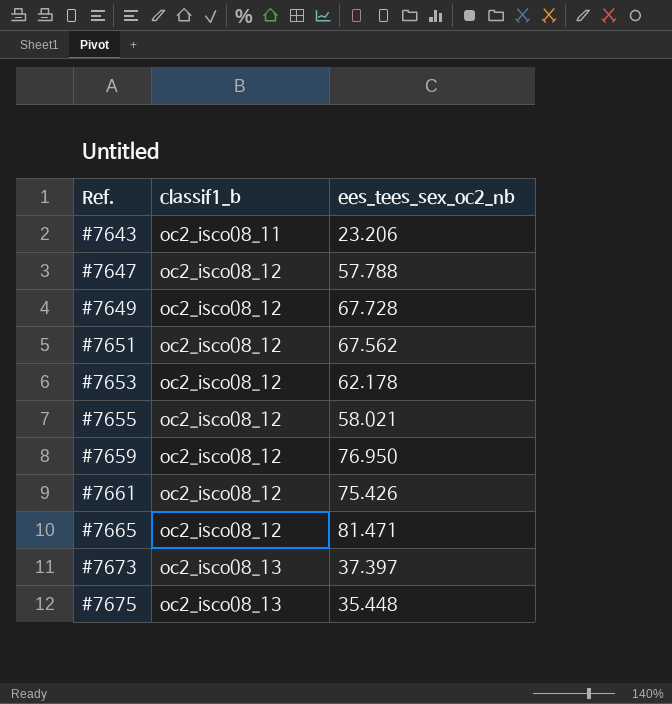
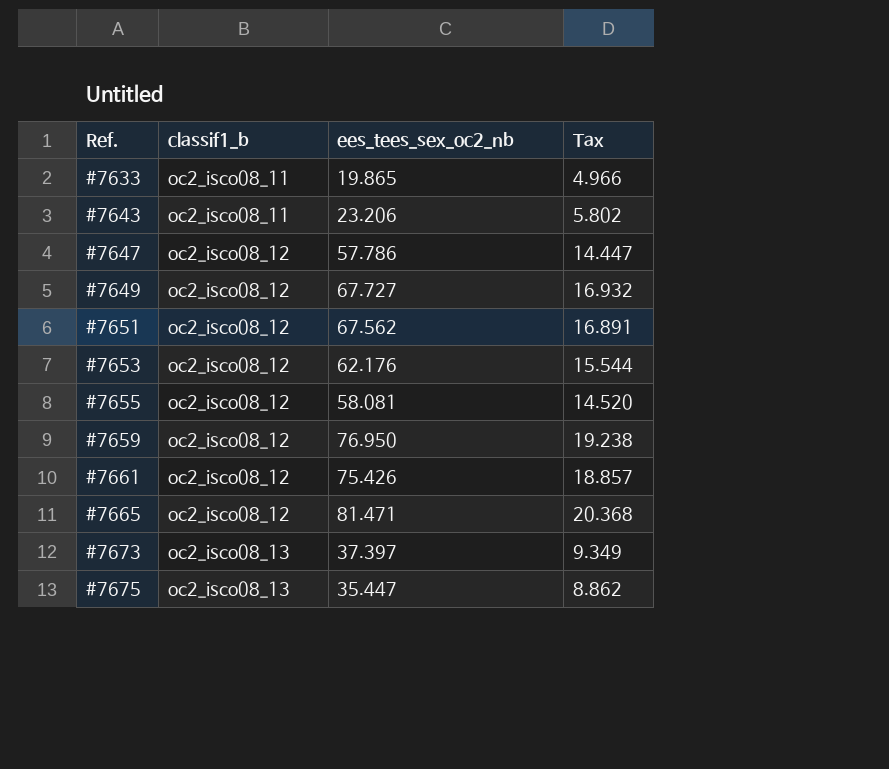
column Tax | formula: none -> [ees_tees_sex_oc2_nb] * 0.25
row #7633: none -> oc2_isco08_11 | 19.865 | 4.966
#7647 | ees_tees_sex_oc2_nb: 57.788 -> 57.786
#7649 | ees_tees_sex_oc2_nb: 67.728 -> 67.727
#7653 | ees_tees_sex_oc2_nb: 62.178 -> 62.176
#7655 | ees_tees_sex_oc2_nb: 58.021 -> 58.081
#7675 | ees_tees_sex_oc2_nb: 35.448 -> 35.447

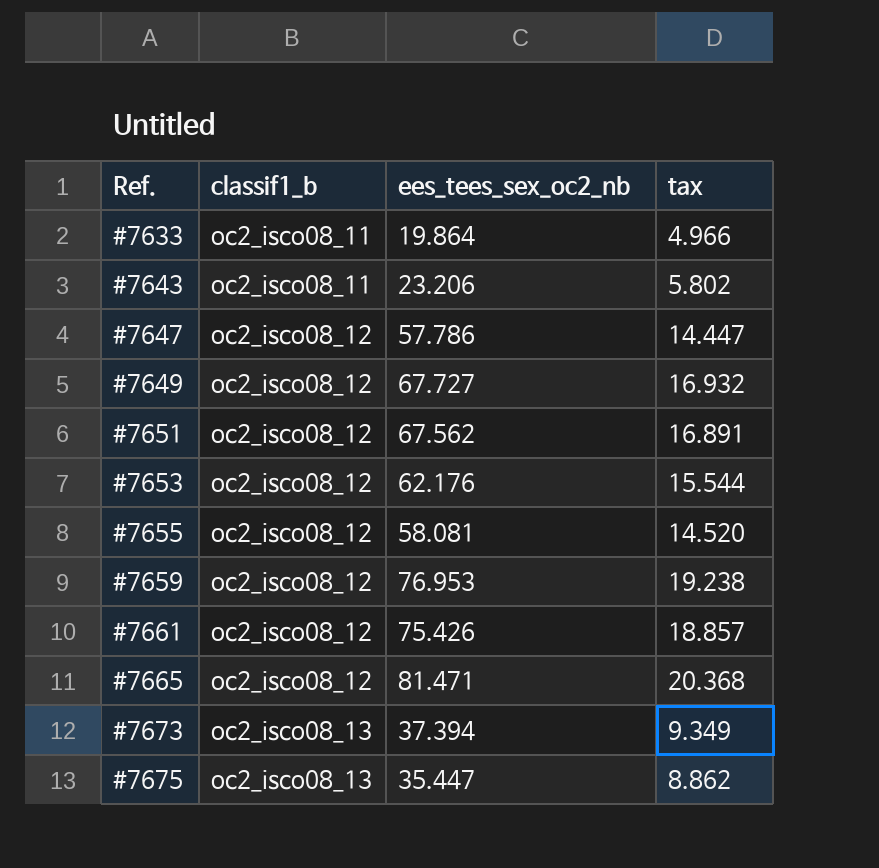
column name: Tax -> tax
#7633 | ees_tees_sex_oc2_nb: 19.865 -> 19.864
#7659 | ees_tees_sex_oc2_nb: 76.950 -> 76.953
#7673 | ees_tees_sex_oc2_nb: 37.397 -> 37.394

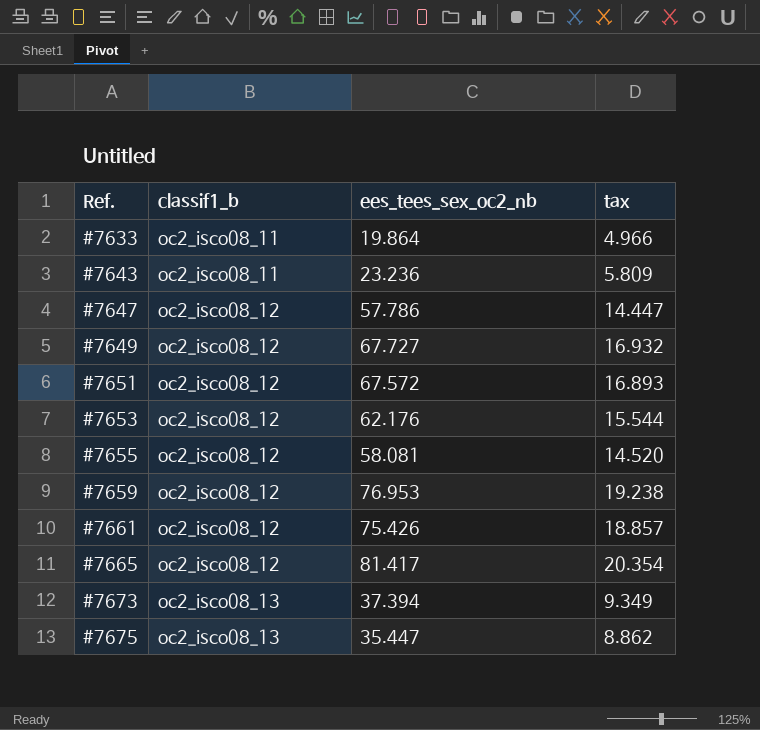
#7643 | ees_tees_sex_oc2_nb: 23.206 -> 23.236
#7643 | tax: 5.802 -> 5.809
#7651 | ees_tees_sex_oc2_nb: 67.562 -> 67.572
#7651 | tax: 16.891 -> 16.893
#7665 | ees_tees_sex_oc2_nb: 81.471 -> 81.417
#7665 | tax: 20.368 -> 20.354

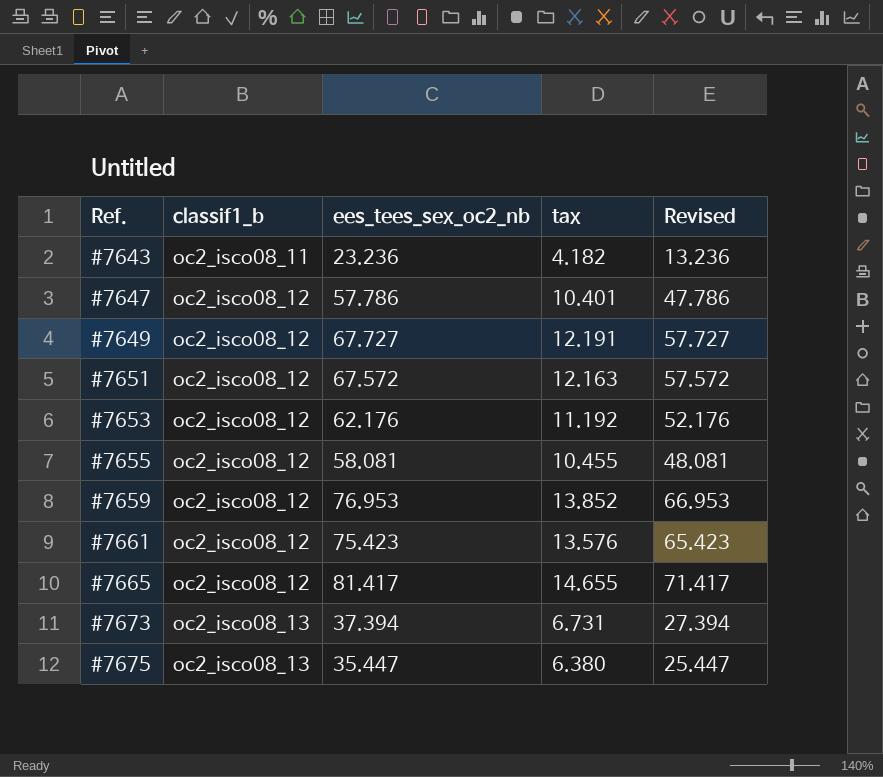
column tax | formula: [ees_tees_sex_oc2_nb] * 0.25 -> [ees_tees_sex_oc2_nb] * 0.18
column Revised | formula: none -> [ees_tees_sex_oc2_nb] - 10
row #7633: oc2_isco08_11 | 19.864 | 4.966 -> none
#7661 | ees_tees_sex_oc2_nb: 75.426 -> 75.423

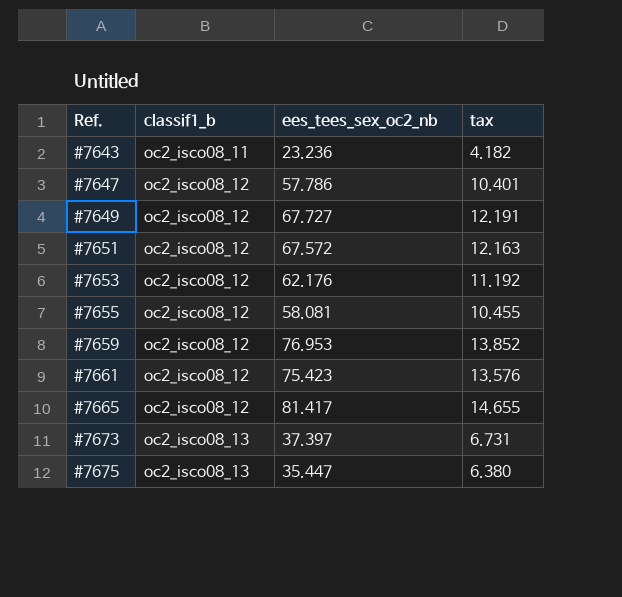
column Revised | formula: [ees_tees_sex_oc2_nb] - 10 -> none
#7673 | ees_tees_sex_oc2_nb: 37.394 -> 37.397

